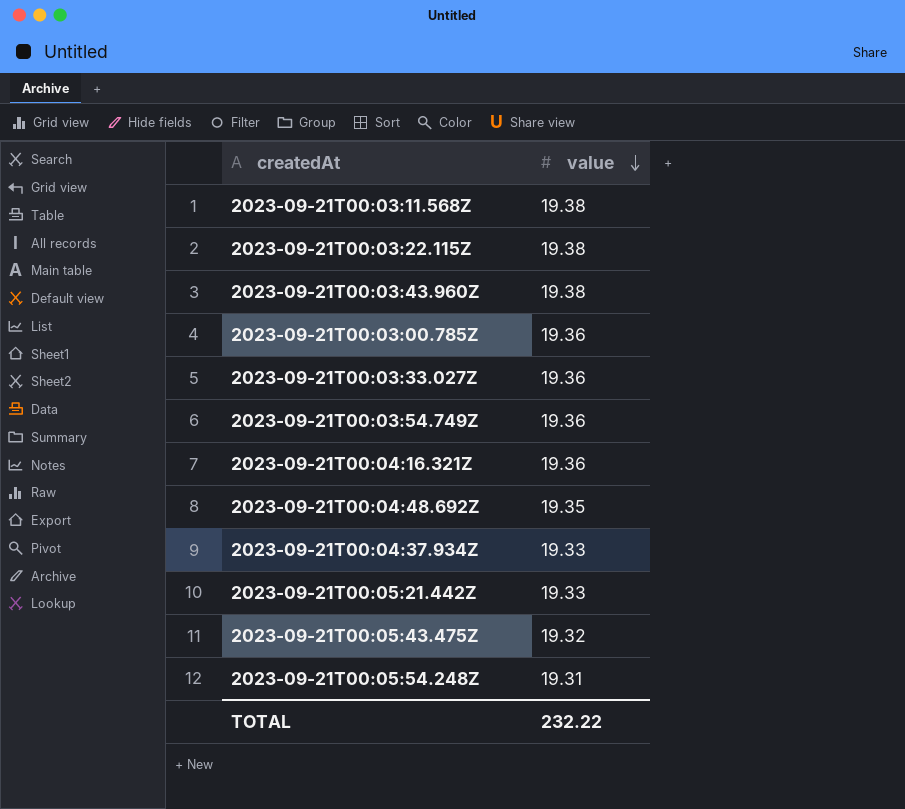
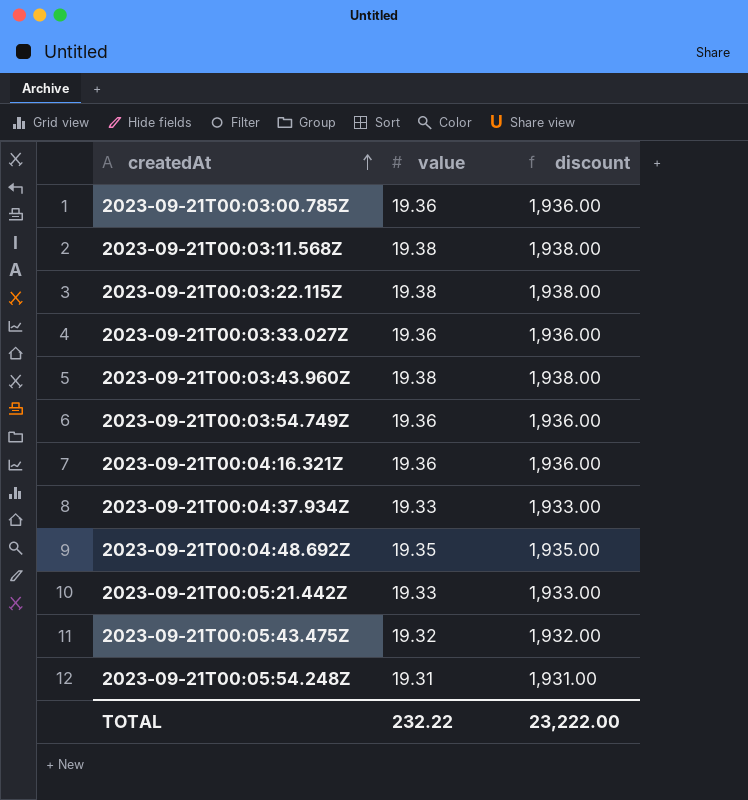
row order: value descending -> createdAt ascending
column discount | formula: none -> [value] * 100

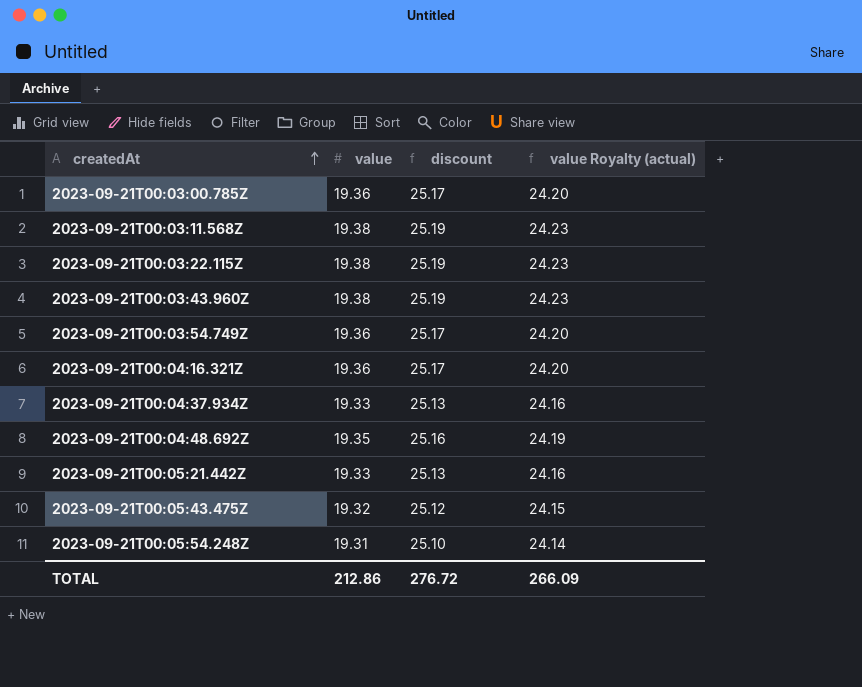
column discount | formula: [value] * 100 -> [value] * 1.3
column value Royalty (actual) | formula: none -> [value] * 1.25
row 2023-09-21T00:03:33.027Z: 19.36 | 1,936.00 -> none
TOTAL | value: 232.22 -> 212.86
TOTAL | discount: 23,222.00 -> 276.72

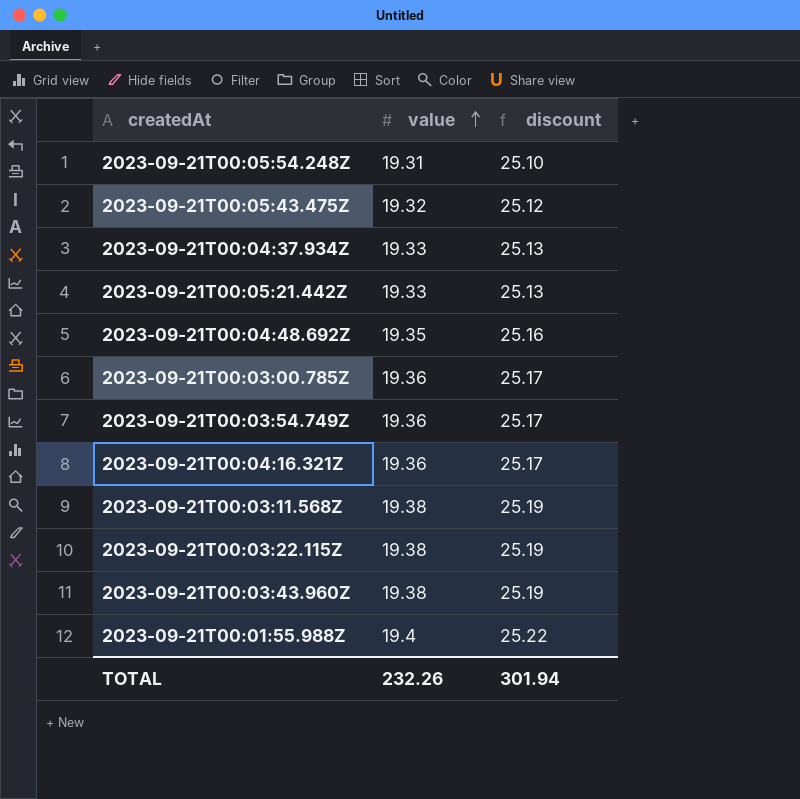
row order: createdAt ascending -> value ascending
column value Royalty (actual) | formula: [value] * 1.25 -> none
row 2023-09-21T00:01:55.988Z: none -> 19.4 | 25.22
TOTAL | value: 212.86 -> 232.26
TOTAL | discount: 276.72 -> 301.94

